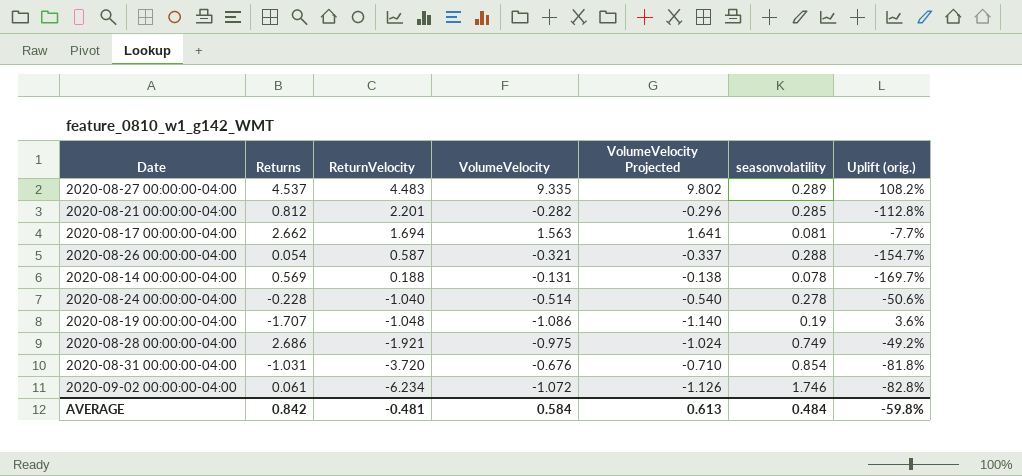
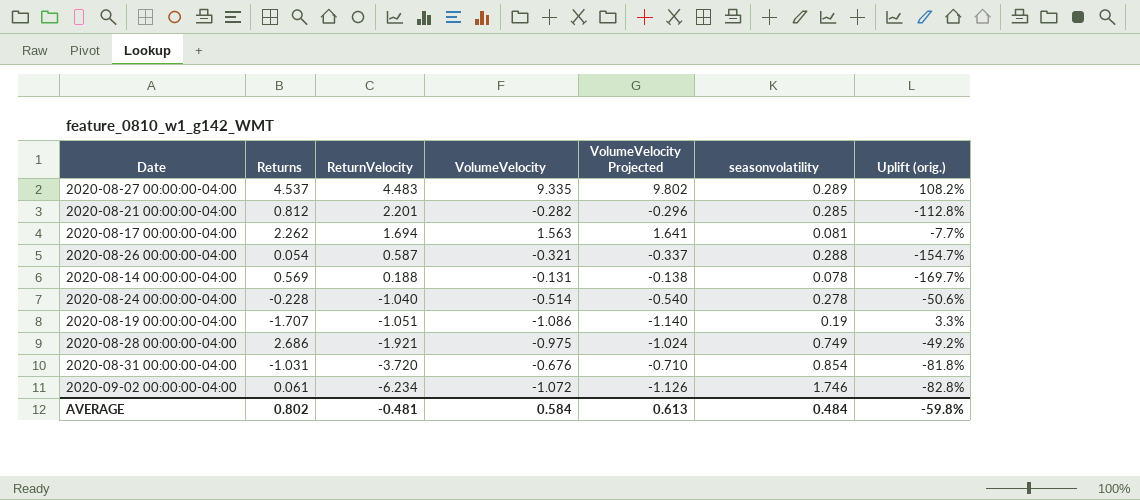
2020-08-17 00:00:00-04:00 | Returns: 2.662 -> 2.262
2020-08-19 00:00:00-04:00 | ReturnVelocity: -1.048 -> -1.051
2020-08-19 00:00:00-04:00 | Uplift (orig.): 3.6% -> 3.3%
AVERAGE | Returns: 0.842 -> 0.802

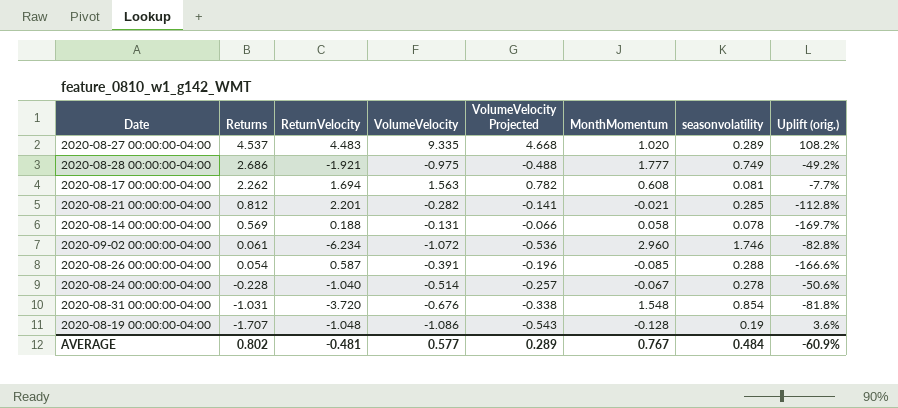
row order: ReturnVelocity descending -> Returns descending
column VolumeVelocity Projected | formula: [VolumeVelocity] * 1.05 -> [VolumeVelocity] * 0.5
column MonthMomentum | position: none -> 6
2020-08-26 00:00:00-04:00 | VolumeVelocity: -0.321 -> -0.391
2020-08-26 00:00:00-04:00 | Uplift (orig.): -154.7% -> -166.6%
2020-08-19 00:00:00-04:00 | ReturnVelocity: -1.051 -> -1.048
2020-08-19 00:00:00-04:00 | Uplift (orig.): 3.3% -> 3.6%
AVERAGE | VolumeVelocity: 0.584 -> 0.577
AVERAGE | VolumeVelocity Projected: 0.613 -> 0.289
AVERAGE | Uplift (orig.): -59.8% -> -60.9%

